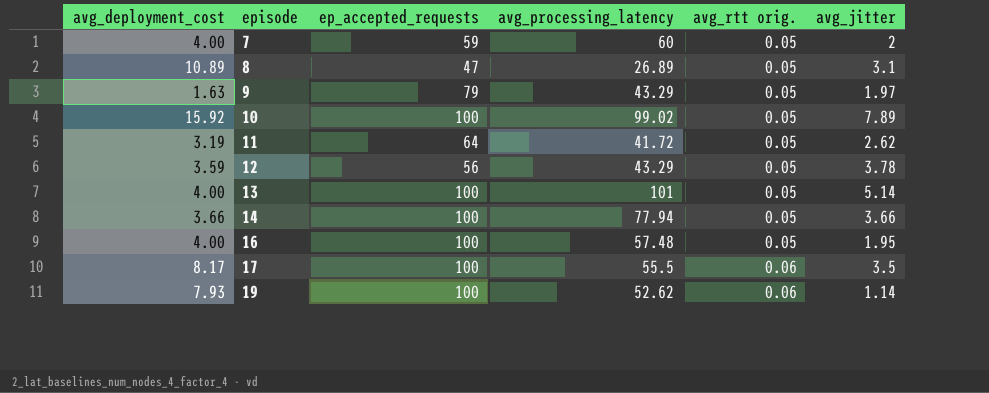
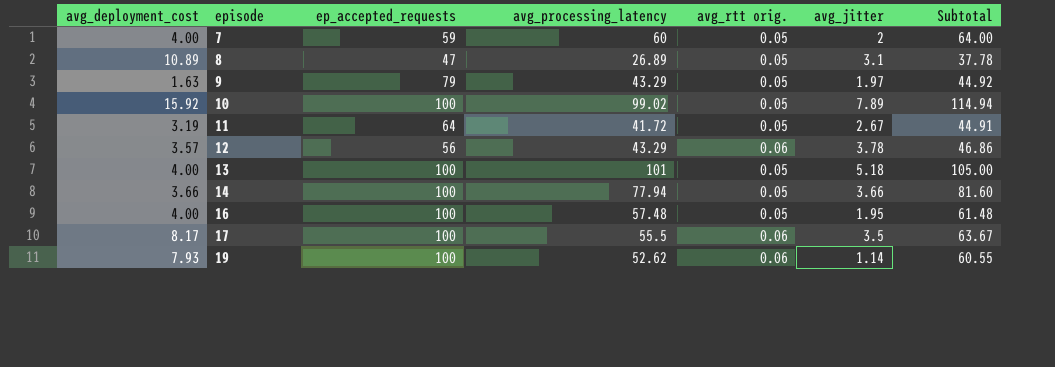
column Subtotal | formula: none -> [avg_deployment_cost] + [avg_processing_latency]
11 | avg_jitter: 2.62 -> 2.67
12 | avg_deployment_cost: 3.59 -> 3.57
12 | avg_rtt orig.: 0.05 -> 0.06
13 | avg_jitter: 5.14 -> 5.18

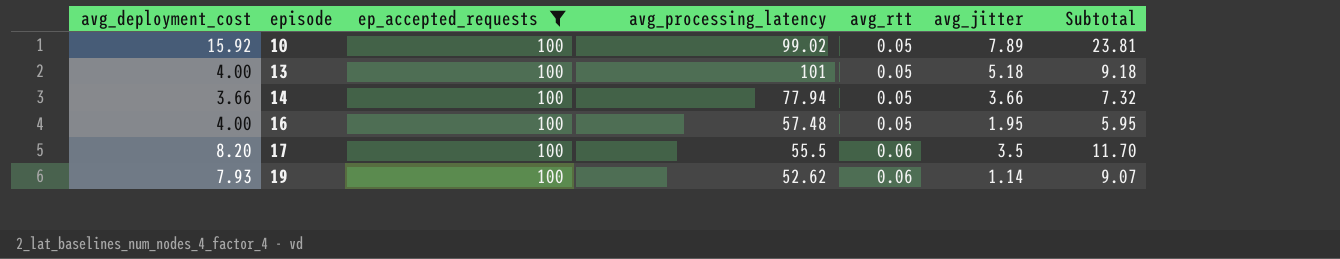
filter: none -> ep_accepted_requests = 100
column name: avg_rtt orig. -> avg_rtt
column Subtotal | formula: [avg_deployment_cost] + [avg_processing_latency] -> [avg_deployment_cost] + [avg_jitter]
17 | avg_deployment_cost: 8.17 -> 8.20

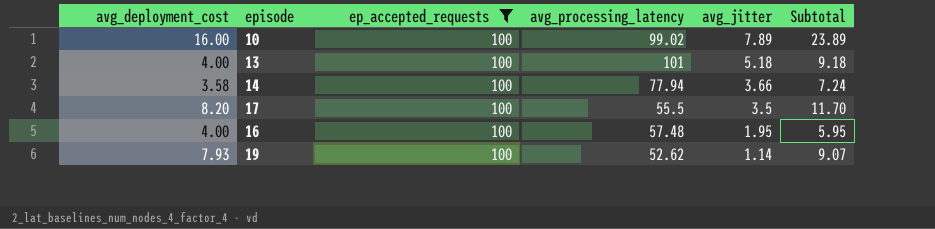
row order: episode ascending -> avg_jitter descending
column avg_rtt | position: 5 -> none
10 | avg_deployment_cost: 15.92 -> 16.00
10 | Subtotal: 23.81 -> 23.89
14 | avg_deployment_cost: 3.66 -> 3.58
14 | Subtotal: 7.32 -> 7.24

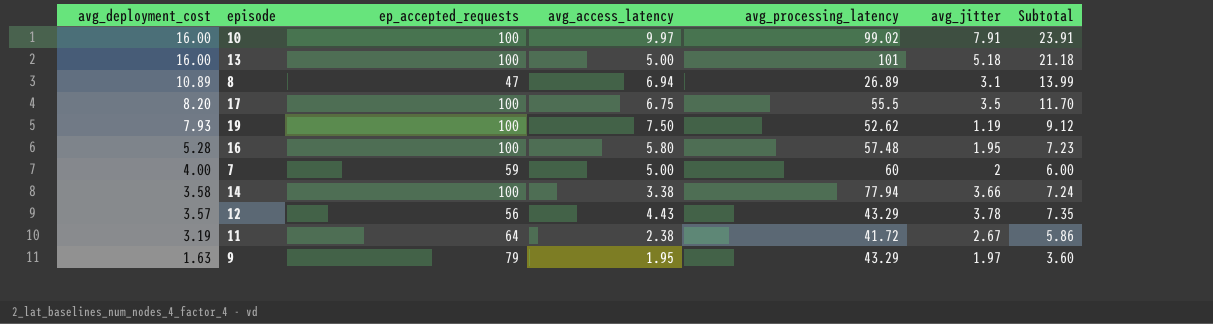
filter: ep_accepted_requests = 100 -> none
row order: avg_jitter descending -> avg_deployment_cost descending
column avg_access_latency | position: none -> 4
10 | avg_jitter: 7.89 -> 7.91
10 | Subtotal: 23.89 -> 23.91
13 | avg_deployment_cost: 4.00 -> 16.00
13 | Subtotal: 9.18 -> 21.18
19 | avg_jitter: 1.14 -> 1.19
19 | Subtotal: 9.07 -> 9.12
16 | avg_deployment_cost: 4.00 -> 5.28
16 | Subtotal: 5.95 -> 7.23

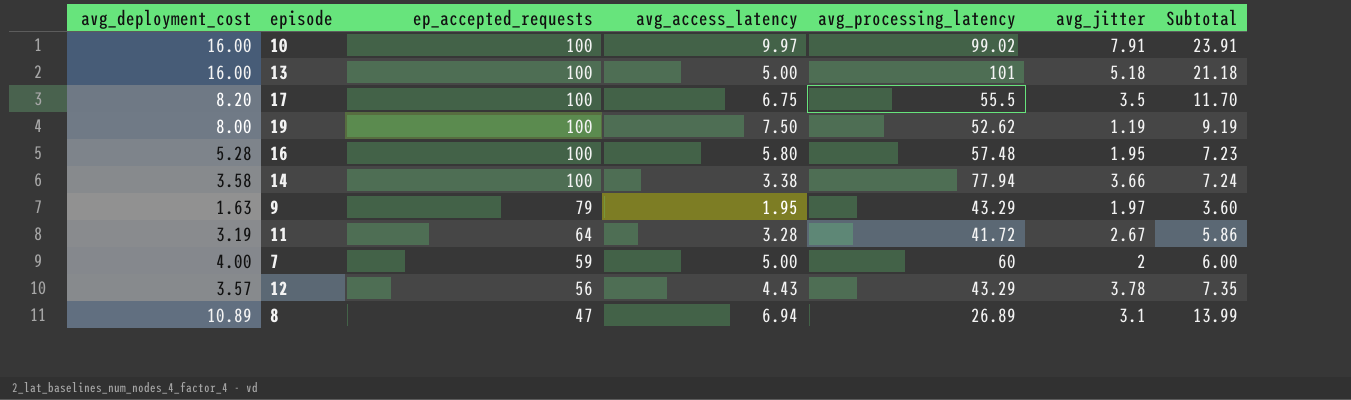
row order: avg_deployment_cost descending -> ep_accepted_requests descending
19 | avg_deployment_cost: 7.93 -> 8.00
19 | Subtotal: 9.12 -> 9.19
11 | avg_access_latency: 2.38 -> 3.28

